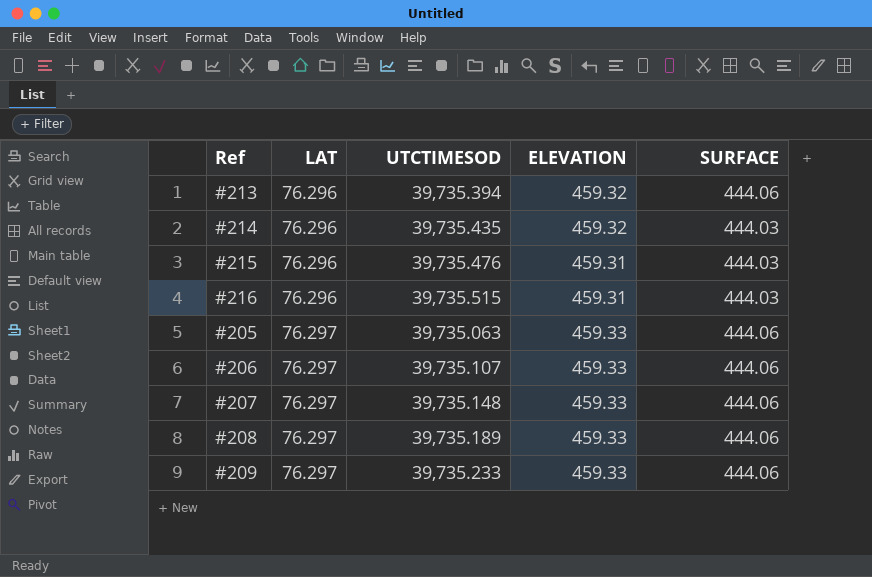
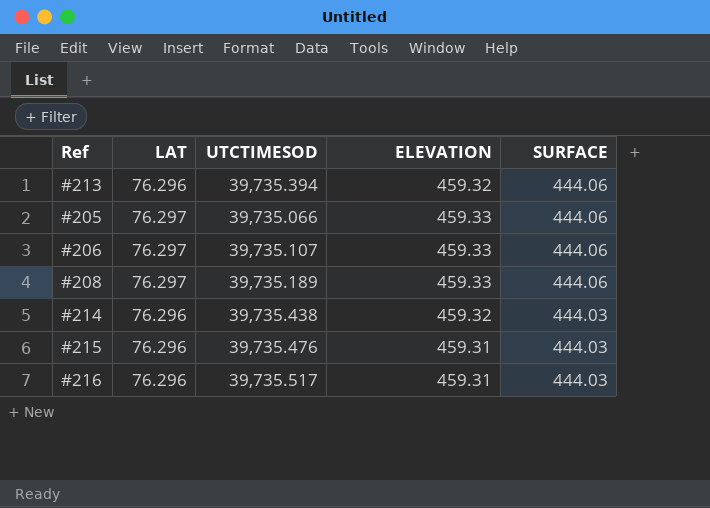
row order: LAT ascending -> SURFACE descending
row #207: 76.297 | 39,735.148 | 459.33 | 444.06 -> none
row #209: 76.297 | 39,735.233 | 459.33 | 444.06 -> none
#205 | UTCTIMESOD: 39,735.063 -> 39,735.066
#214 | UTCTIMESOD: 39,735.435 -> 39,735.438
#216 | UTCTIMESOD: 39,735.515 -> 39,735.517

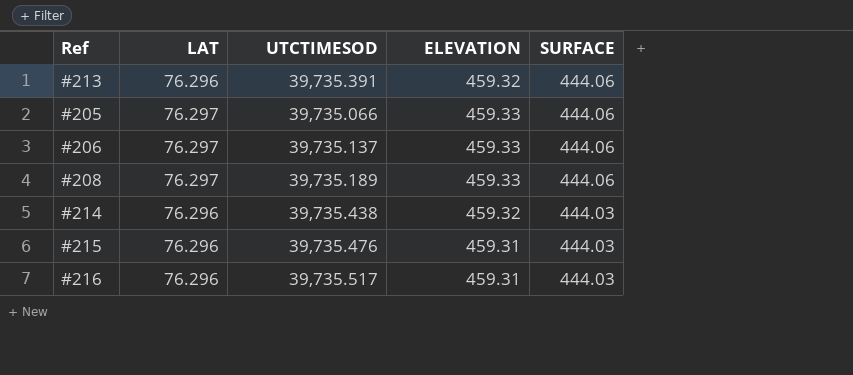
#213 | UTCTIMESOD: 39,735.394 -> 39,735.391
#206 | UTCTIMESOD: 39,735.107 -> 39,735.137

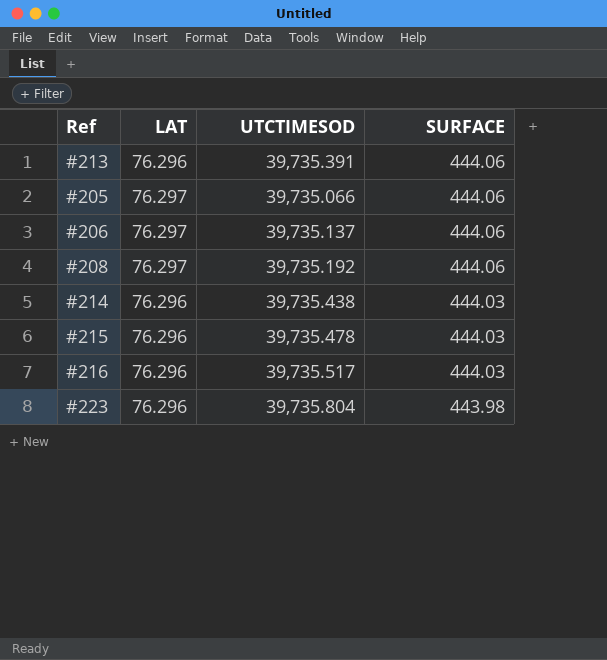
column ELEVATION | position: 4 -> none
#208 | UTCTIMESOD: 39,735.189 -> 39,735.192
#215 | UTCTIMESOD: 39,735.476 -> 39,735.478
row #223: none -> 76.296 | 39,735.804 | 443.98

